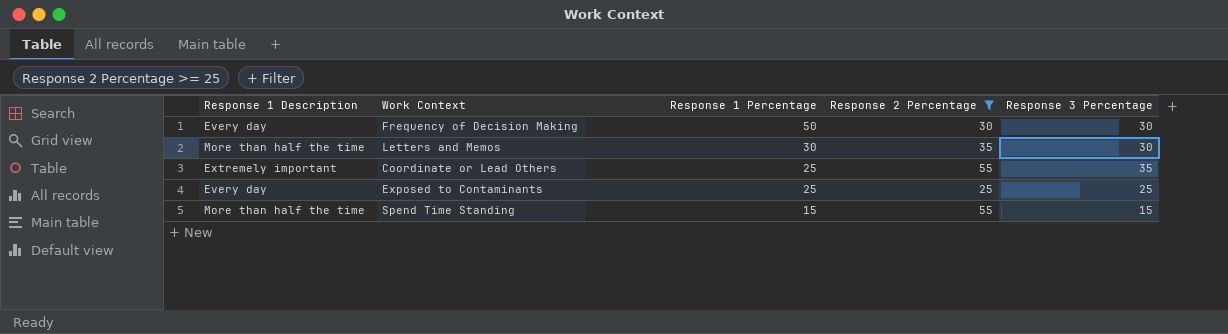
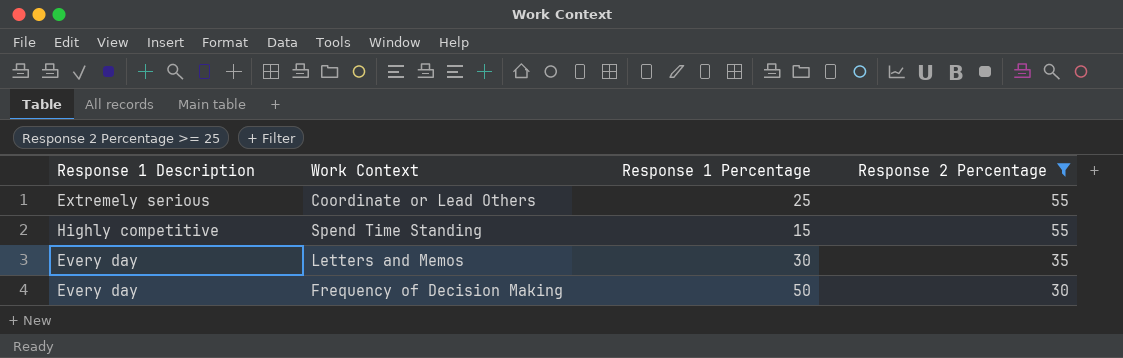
row order: Response 1 Percentage descending -> Response 2 Percentage descending
column Response 3 Percentage | position: 5 -> none
row Exposed to Contaminants: Every day | 25 | 25 | 25 -> none
Coordinate or Lead Others | Response 1 Description: Extremely important -> Extremely serious
Spend Time Standing | Response 1 Description: More than half the time -> Highly competitive
Letters and Memos | Response 1 Description: More than half the time -> Every day

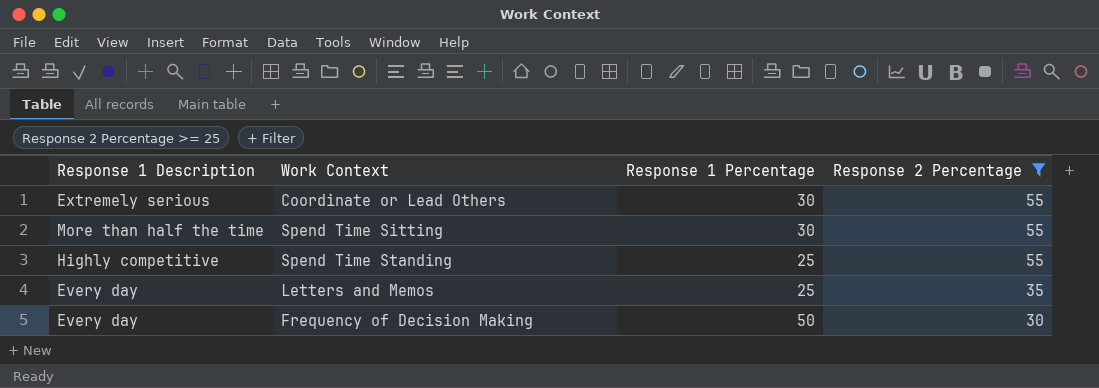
Coordinate or Lead Others | Response 1 Percentage: 25 -> 30
row Spend Time Sitting: none -> More than half the time | 30 | 55
Spend Time Standing | Response 1 Percentage: 15 -> 25
Letters and Memos | Response 1 Percentage: 30 -> 25

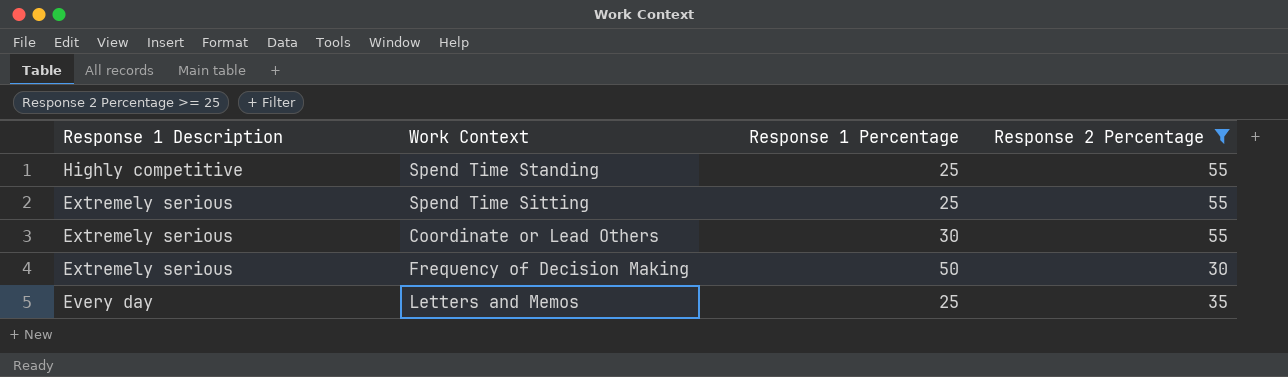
row order: Response 2 Percentage descending -> Response 1 Description descending
Spend Time Sitting | Response 1 Description: More than half the time -> Extremely serious
Spend Time Sitting | Response 1 Percentage: 30 -> 25
Frequency of Decision Making | Response 1 Description: Every day -> Extremely serious

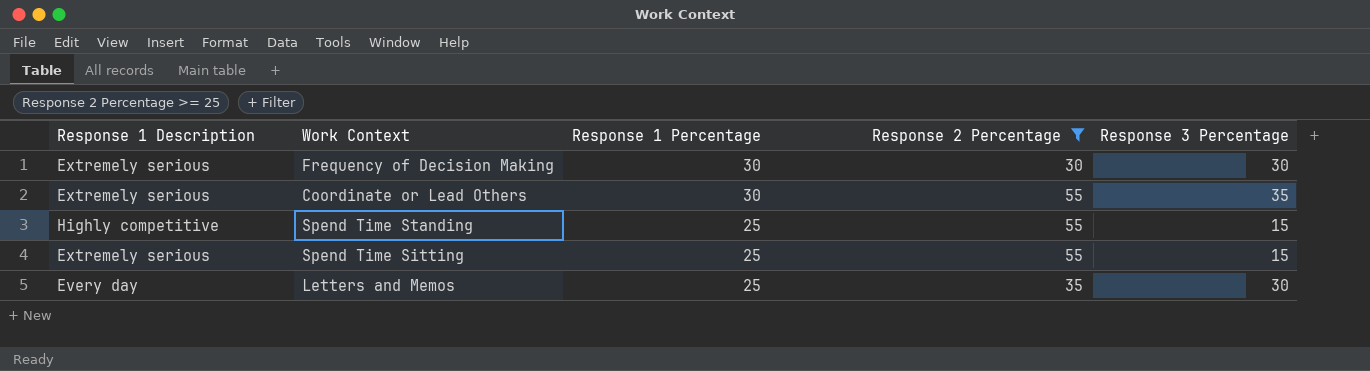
row order: Response 1 Description descending -> Response 1 Percentage descending
column Response 3 Percentage | position: none -> 5
Frequency of Decision Making | Response 1 Percentage: 50 -> 30

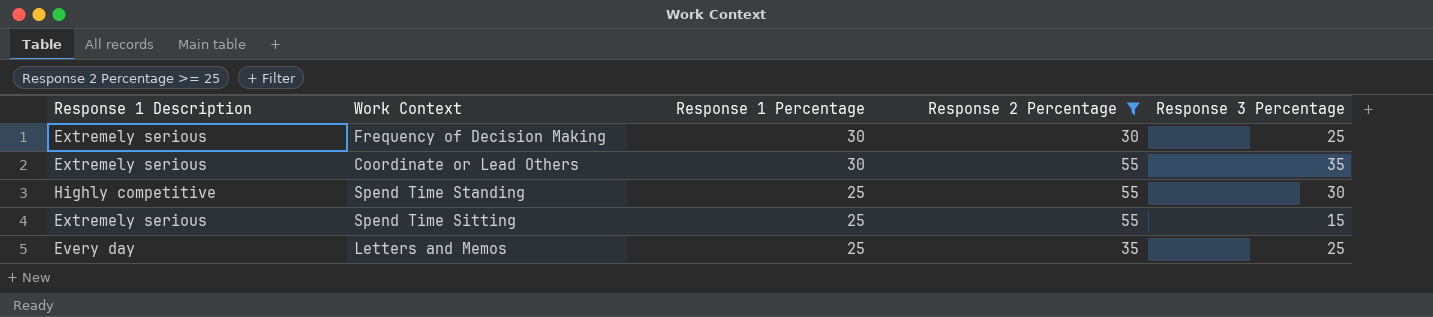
Frequency of Decision Making | Response 3 Percentage: 30 -> 25
Spend Time Standing | Response 3 Percentage: 15 -> 30
Letters and Memos | Response 3 Percentage: 30 -> 25

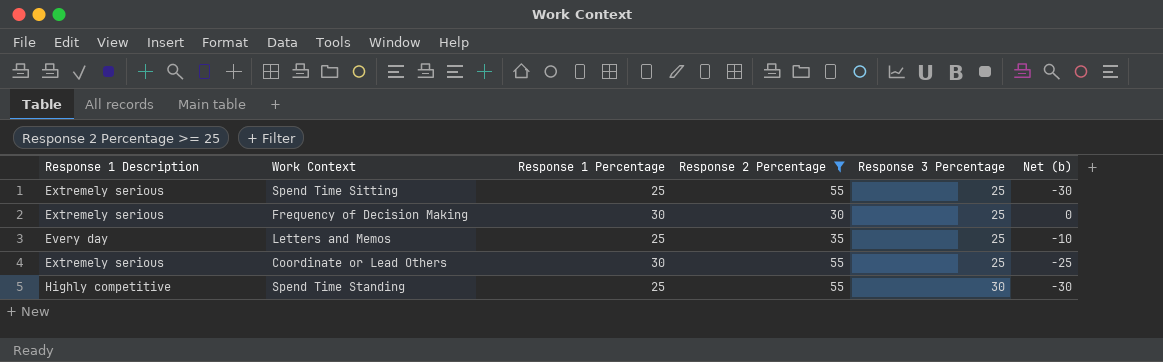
row order: Response 1 Percentage descending -> Response 3 Percentage ascending
column Net (b) | formula: none -> [Response 1 Percentage] - [Response 2 Percentage]
Spend Time Sitting | Response 3 Percentage: 15 -> 25
Coordinate or Lead Others | Response 3 Percentage: 35 -> 25

